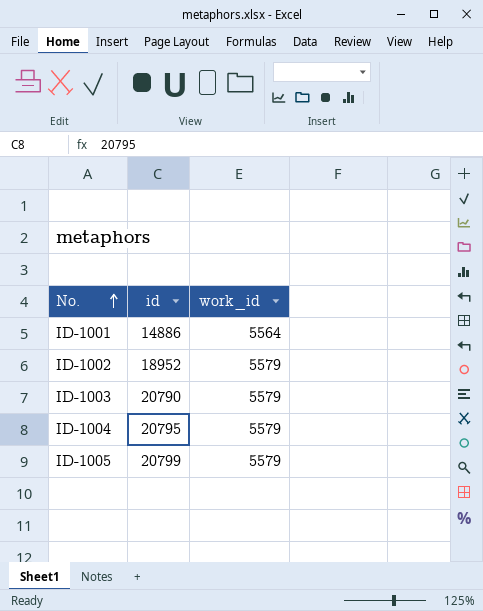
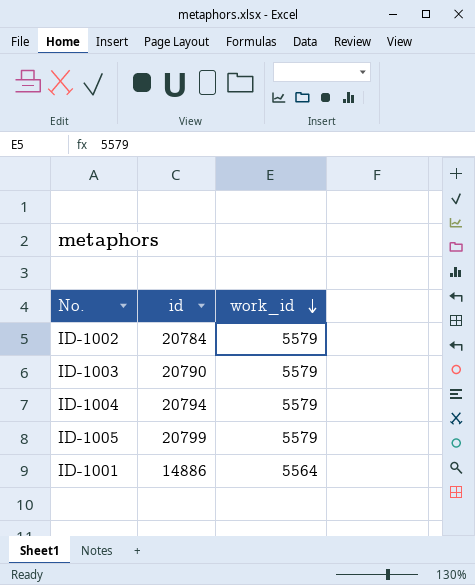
row order: No. ascending -> work_id descending
ID-1002 | id: 18952 -> 20784
ID-1004 | id: 20795 -> 20794

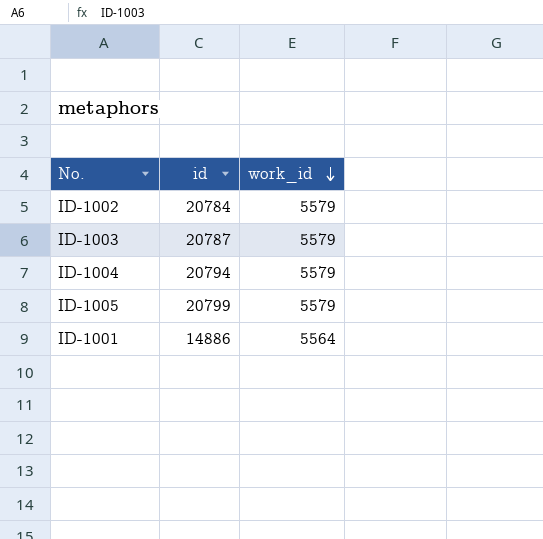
ID-1003 | id: 20790 -> 20787

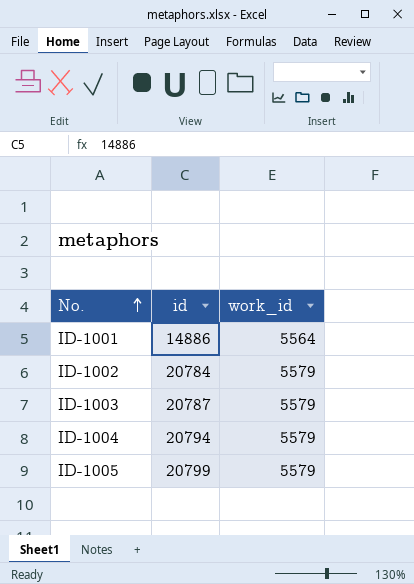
row order: work_id descending -> No. ascending

